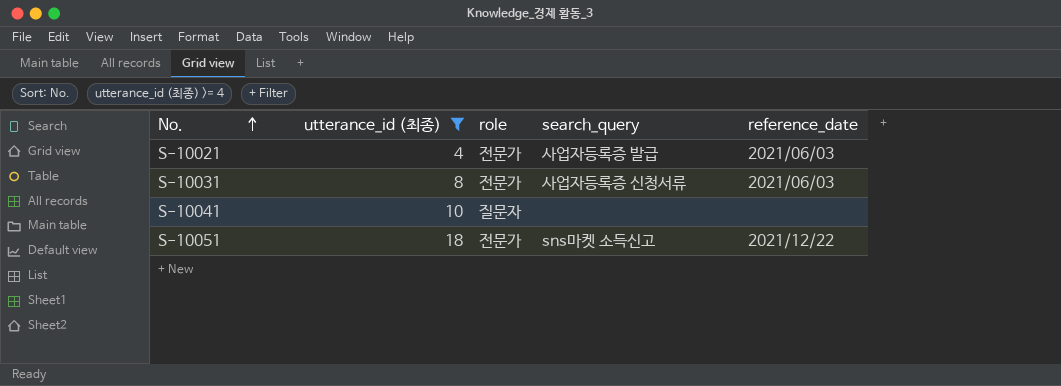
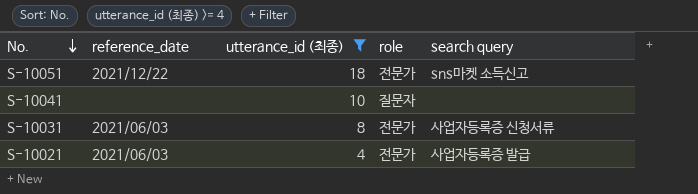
row order: No. ascending -> No. descending
column reference_date | position: 5 -> 2
column name: search_query -> search query

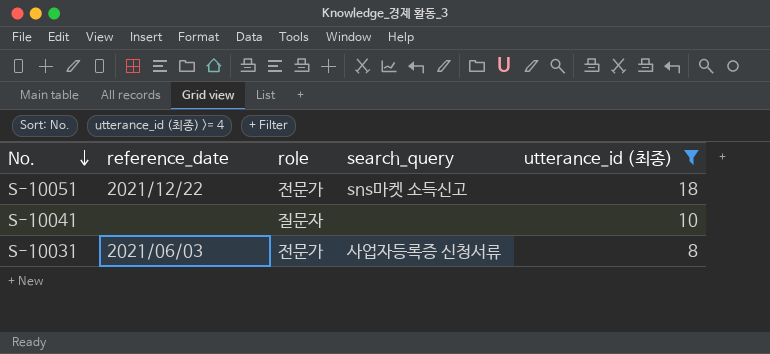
column name: search query -> search_query
column utterance_id (최종) | position: 3 -> 5
row S-10021: 2021/06/03 | 4 | 전문가 | 사업자등록증 발급 -> none

